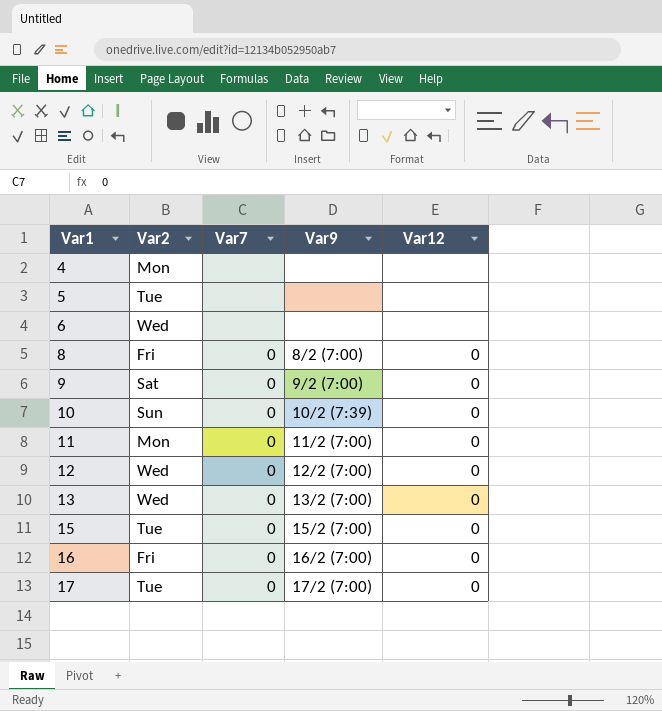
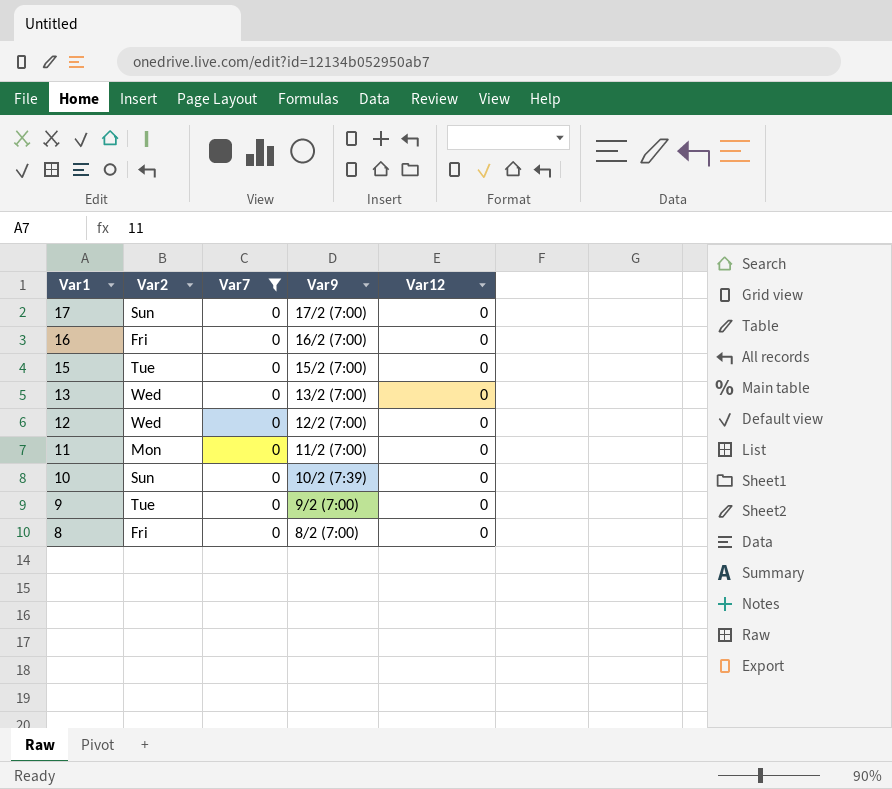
filter: none -> Var7 = 0
row order: Var1 ascending -> Var1 descending
17 | Var2: Tue -> Sun
9 | Var2: Sat -> Tue

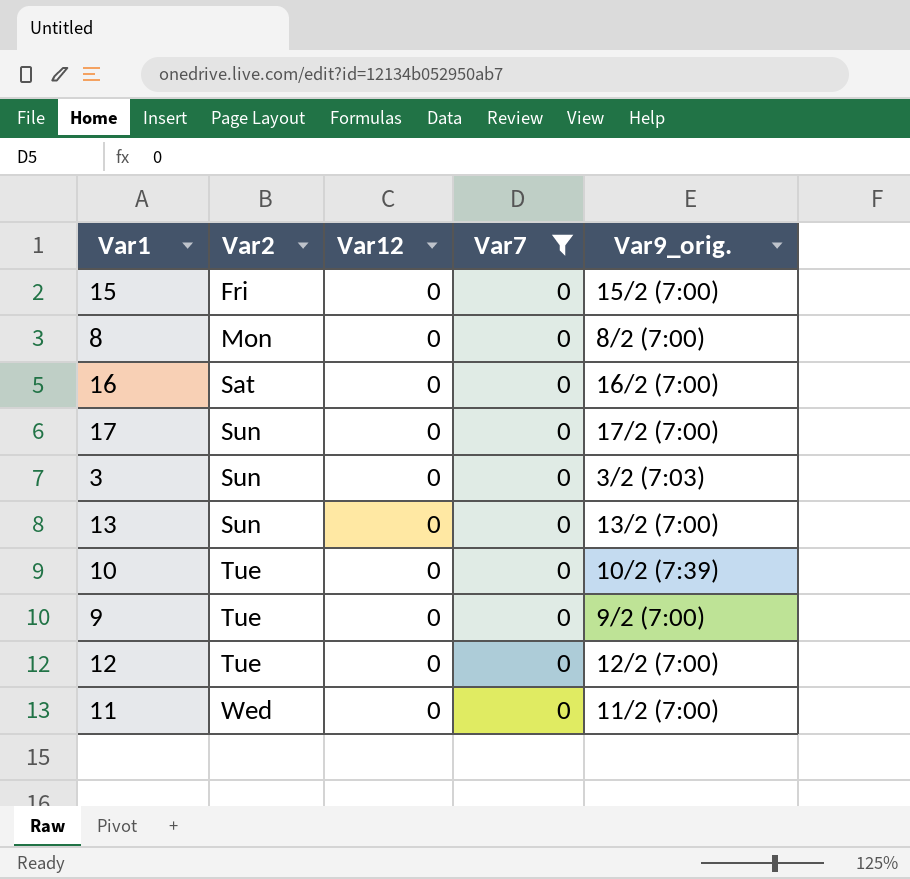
row order: Var1 descending -> Var2 ascending
column Var12 | position: 5 -> 3
column name: Var9 -> Var9_orig.
15 | Var2: Tue -> Fri
8 | Var2: Fri -> Mon
16 | Var2: Fri -> Sat
row 3: none -> Sun | 0 | 0 | 3/2 (7:03)
13 | Var2: Wed -> Sun
10 | Var2: Sun -> Tue
12 | Var2: Wed -> Tue
11 | Var2: Mon -> Wed

